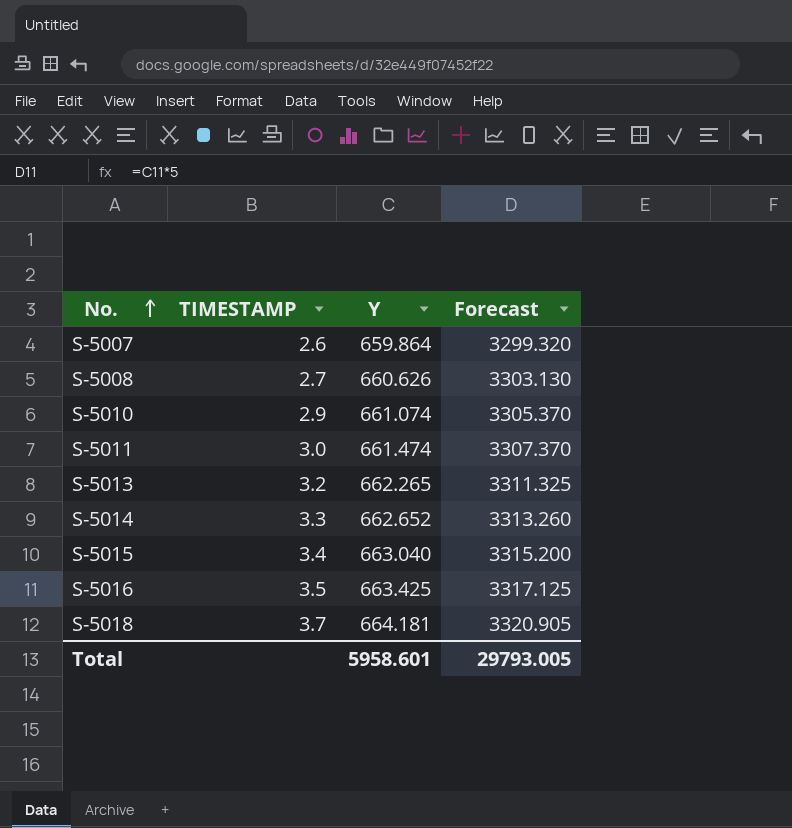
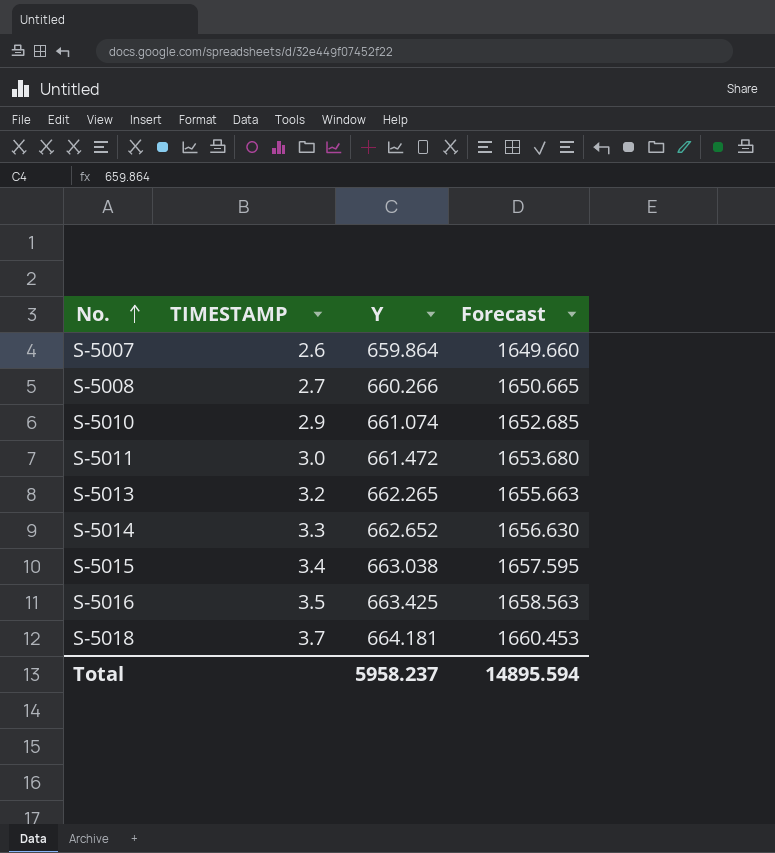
column Forecast | formula: [Y] * 5 -> [Y] * 2.5
S-5008 | Y: 660.626 -> 660.266
S-5011 | Y: 661.474 -> 661.472
S-5015 | Y: 663.040 -> 663.038
Total | Y: 5958.601 -> 5958.237
Total | Forecast: 29793.005 -> 14895.594

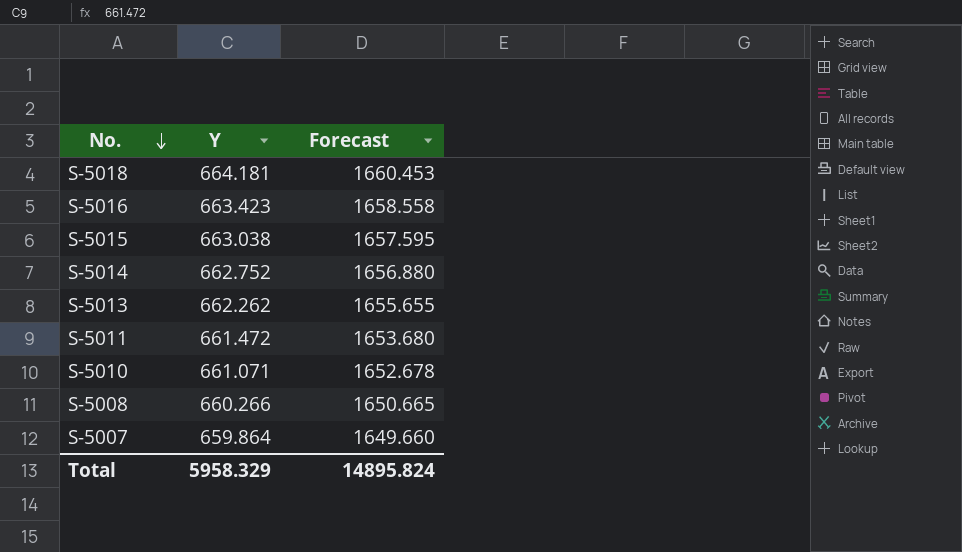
row order: No. ascending -> No. descending
column TIMESTAMP | position: 2 -> none
S-5016 | Y: 663.425 -> 663.423
S-5016 | Forecast: 1658.563 -> 1658.558
S-5014 | Y: 662.652 -> 662.752
S-5014 | Forecast: 1656.630 -> 1656.880
S-5013 | Y: 662.265 -> 662.262
S-5013 | Forecast: 1655.663 -> 1655.655
S-5010 | Y: 661.074 -> 661.071
S-5010 | Forecast: 1652.685 -> 1652.678
Total | Y: 5958.237 -> 5958.329
Total | Forecast: 14895.594 -> 14895.824

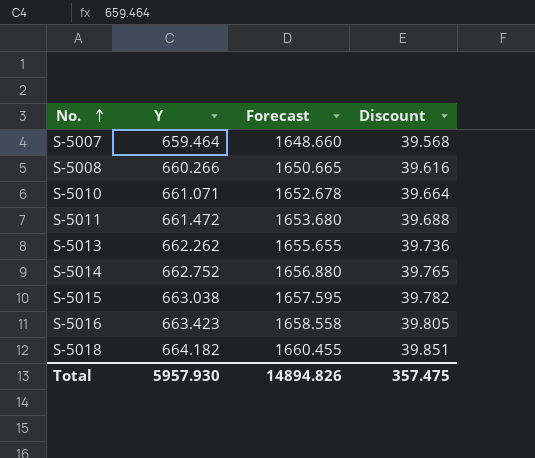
row order: No. descending -> No. ascending
column Discount | formula: none -> [Y] * 0.06
S-5007 | Y: 659.864 -> 659.464
S-5007 | Forecast: 1649.660 -> 1648.660
S-5018 | Y: 664.181 -> 664.182
S-5018 | Forecast: 1660.453 -> 1660.455
Total | Y: 5958.329 -> 5957.930
Total | Forecast: 14895.824 -> 14894.826

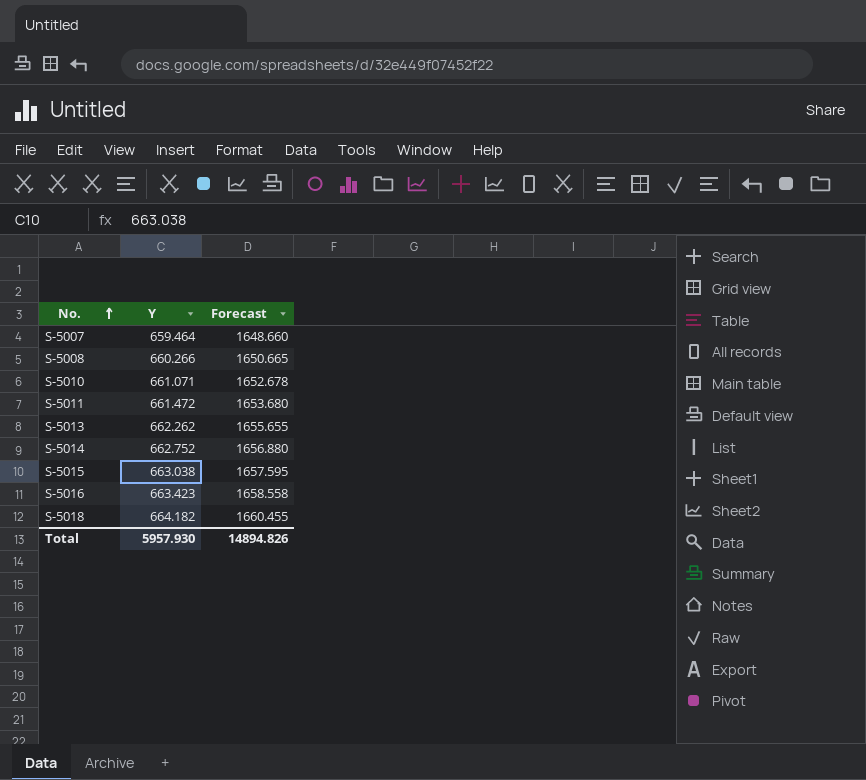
column Discount | formula: [Y] * 0.06 -> none

